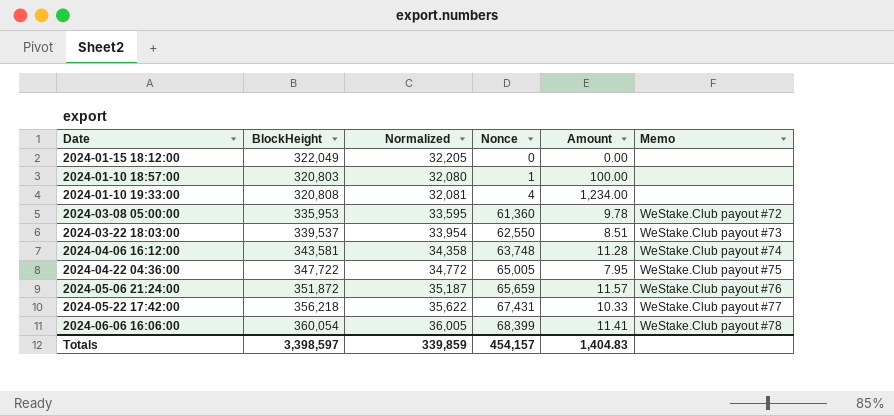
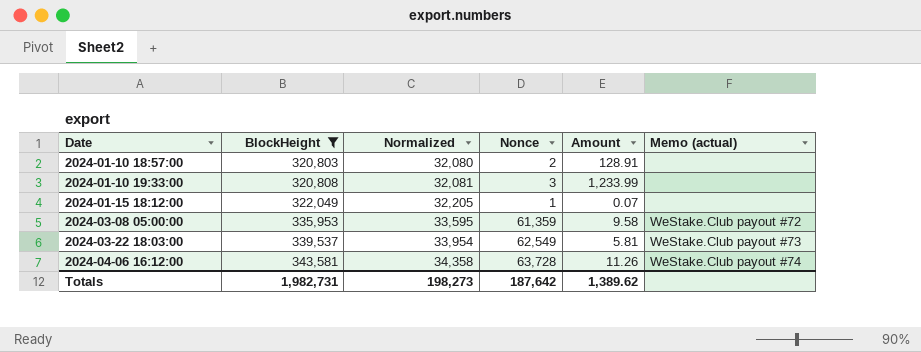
filter: none -> BlockHeight <= 343,581
row order: Nonce ascending -> Date ascending
column name: Memo -> Memo (actual)
2024-01-10 18:57:00 | Nonce: 1 -> 2
2024-01-10 18:57:00 | Amount: 100.00 -> 128.91
2024-01-10 19:33:00 | Nonce: 4 -> 3
2024-01-10 19:33:00 | Amount: 1,234.00 -> 1,233.99
2024-01-15 18:12:00 | Nonce: 0 -> 1
2024-01-15 18:12:00 | Amount: 0.00 -> 0.07
2024-03-08 05:00:00 | Nonce: 61,360 -> 61,359
2024-03-08 05:00:00 | Amount: 9.78 -> 9.58
2024-03-22 18:03:00 | Nonce: 62,550 -> 62,549
2024-03-22 18:03:00 | Amount: 8.51 -> 5.81
2024-04-06 16:12:00 | Nonce: 63,748 -> 63,728
2024-04-06 16:12:00 | Amount: 11.28 -> 11.26
Totals | BlockHeight: 3,398,597 -> 1,982,731
Totals | Normalized: 339,859 -> 198,273
Totals | Nonce: 454,157 -> 187,642
Totals | Amount: 1,404.83 -> 1,389.62

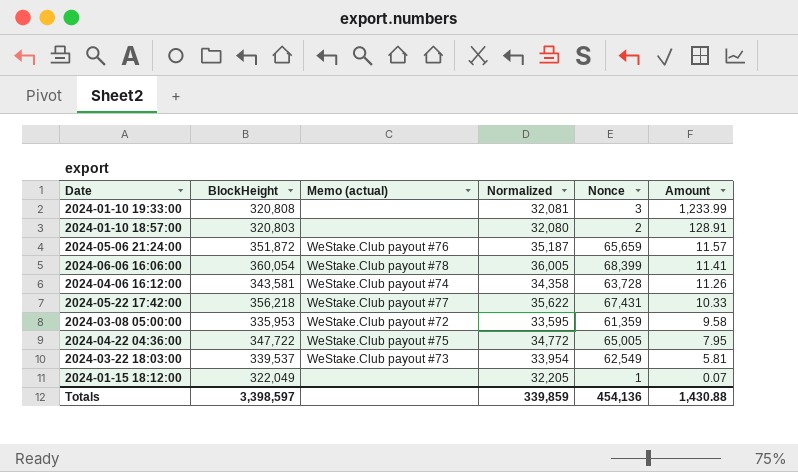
filter: BlockHeight <= 343,581 -> none
row order: Date ascending -> Amount descending
column Memo (actual) | position: 6 -> 3
Totals | BlockHeight: 1,982,731 -> 3,398,597
Totals | Normalized: 198,273 -> 339,859
Totals | Nonce: 187,642 -> 454,136
Totals | Amount: 1,389.62 -> 1,430.88

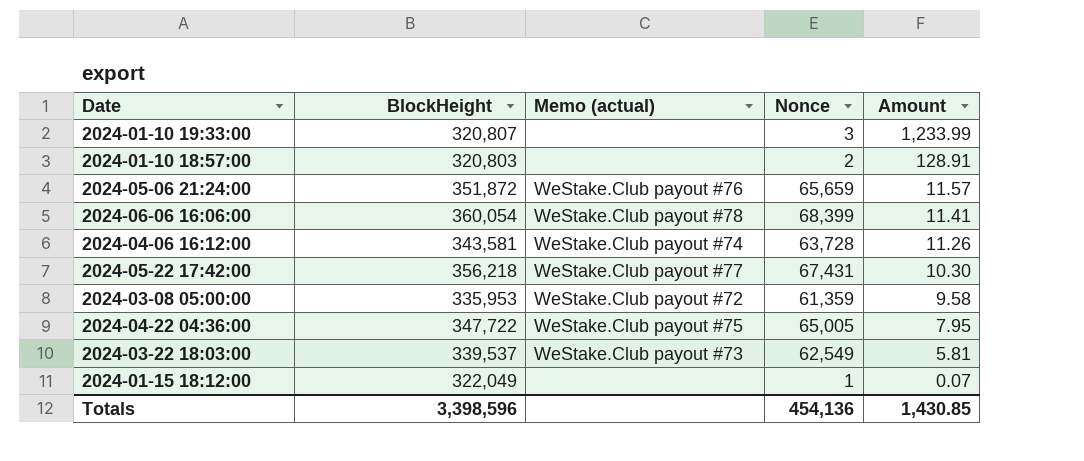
column Normalized | formula: [BlockHeight] * 0.1 -> none
2024-01-10 19:33:00 | BlockHeight: 320,808 -> 320,807
2024-05-22 17:42:00 | Amount: 10.33 -> 10.30
Totals | BlockHeight: 3,398,597 -> 3,398,596
Totals | Amount: 1,430.88 -> 1,430.85

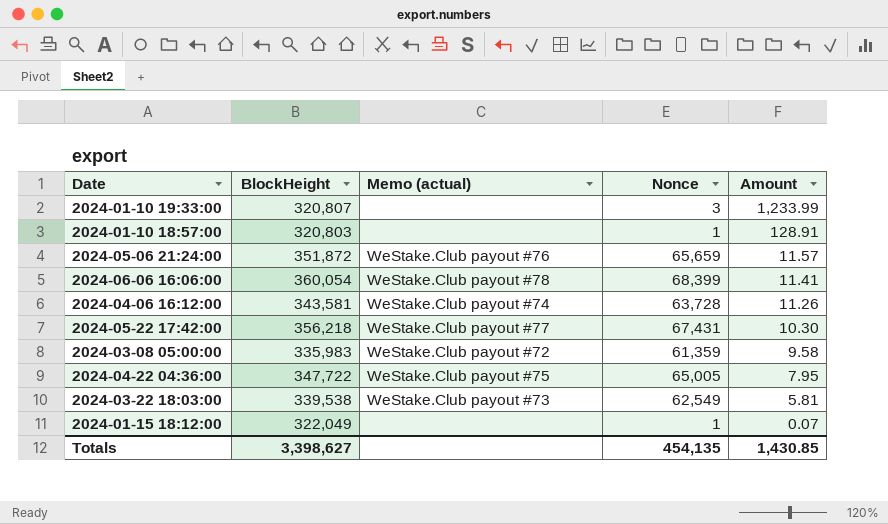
2024-01-10 18:57:00 | Nonce: 2 -> 1
2024-03-08 05:00:00 | BlockHeight: 335,953 -> 335,983
2024-03-22 18:03:00 | BlockHeight: 339,537 -> 339,538
Totals | BlockHeight: 3,398,596 -> 3,398,627
Totals | Nonce: 454,136 -> 454,135

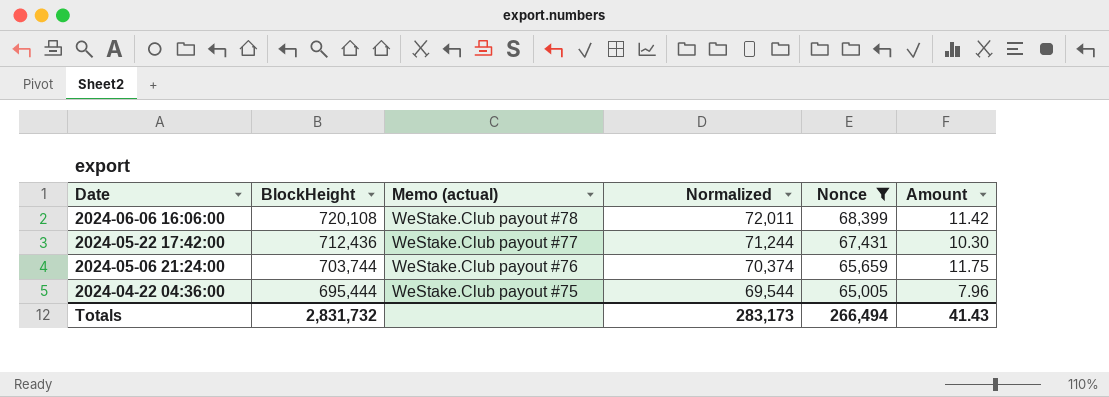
filter: none -> Nonce >= 65,005
row order: Amount descending -> Date descending
column Normalized | formula: none -> [BlockHeight] * 0.1
2024-06-06 16:06:00 | BlockHeight: 360,054 -> 720,108
2024-06-06 16:06:00 | Amount: 11.41 -> 11.42
2024-05-22 17:42:00 | BlockHeight: 356,218 -> 712,436
2024-05-06 21:24:00 | BlockHeight: 351,872 -> 703,744
2024-05-06 21:24:00 | Amount: 11.57 -> 11.75
2024-04-22 04:36:00 | BlockHeight: 347,722 -> 695,444
2024-04-22 04:36:00 | Amount: 7.95 -> 7.96
Totals | BlockHeight: 3,398,627 -> 2,831,732
Totals | Nonce: 454,135 -> 266,494
Totals | Amount: 1,430.85 -> 41.43

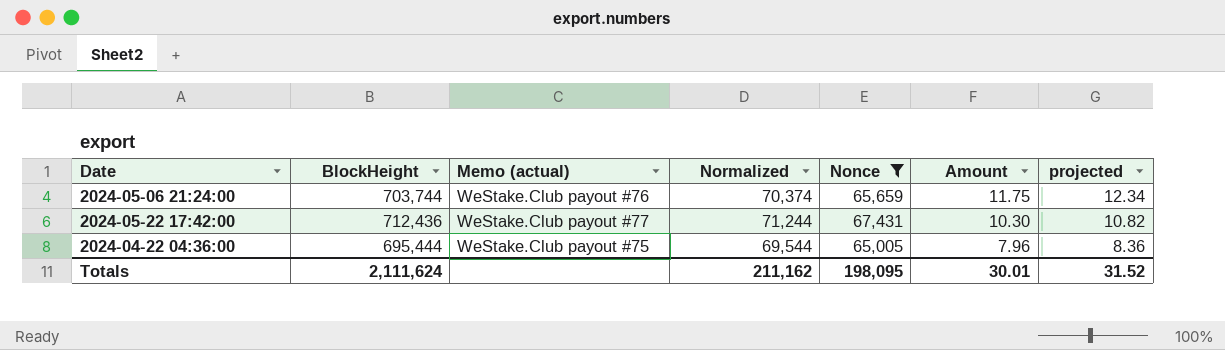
row order: Date descending -> Amount descending
column projected | formula: none -> [Amount] * 1.05
row 2024-06-06 16:06:00: 720,108 | WeStake.Club payout #78 | 72,011 | 68,399 | 11.42 -> none
Totals | BlockHeight: 2,831,732 -> 2,111,624
Totals | Normalized: 283,173 -> 211,162
Totals | Nonce: 266,494 -> 198,095
Totals | Amount: 41.43 -> 30.01

